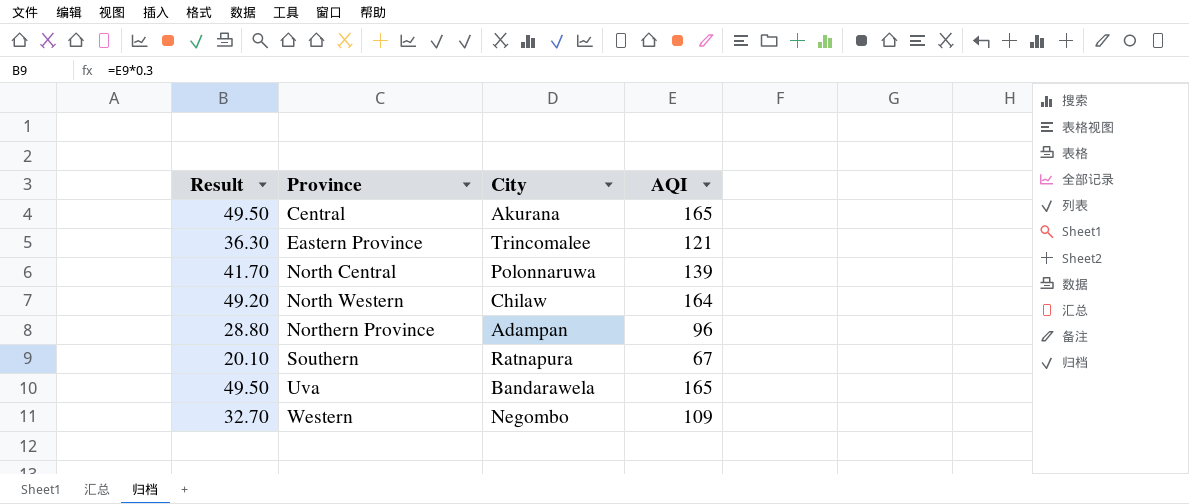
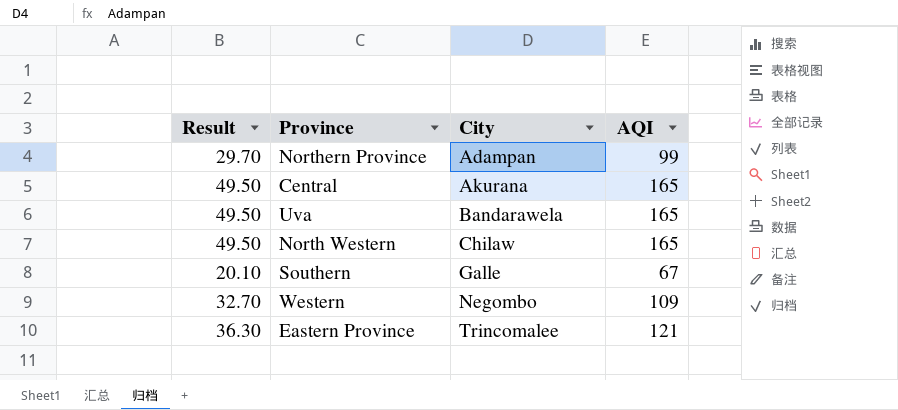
row order: Province ascending -> City ascending
row North Central: 41.70 | Polonnaruwa | 139 -> none
Northern Province | Result: 28.80 -> 29.70
Northern Province | AQI: 96 -> 99
North Western | Result: 49.20 -> 49.50
North Western | AQI: 164 -> 165
Southern | City: Ratnapura -> Galle

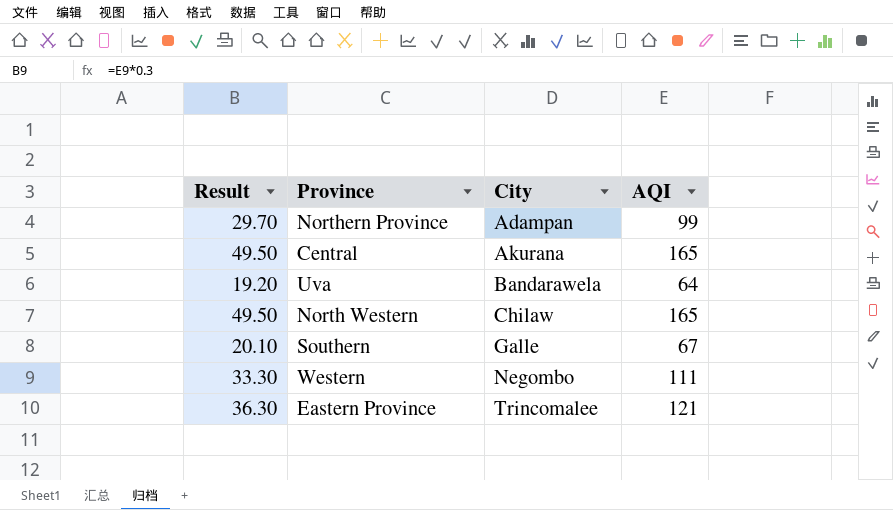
Uva | Result: 49.50 -> 19.20
Uva | AQI: 165 -> 64
Western | Result: 32.70 -> 33.30
Western | AQI: 109 -> 111

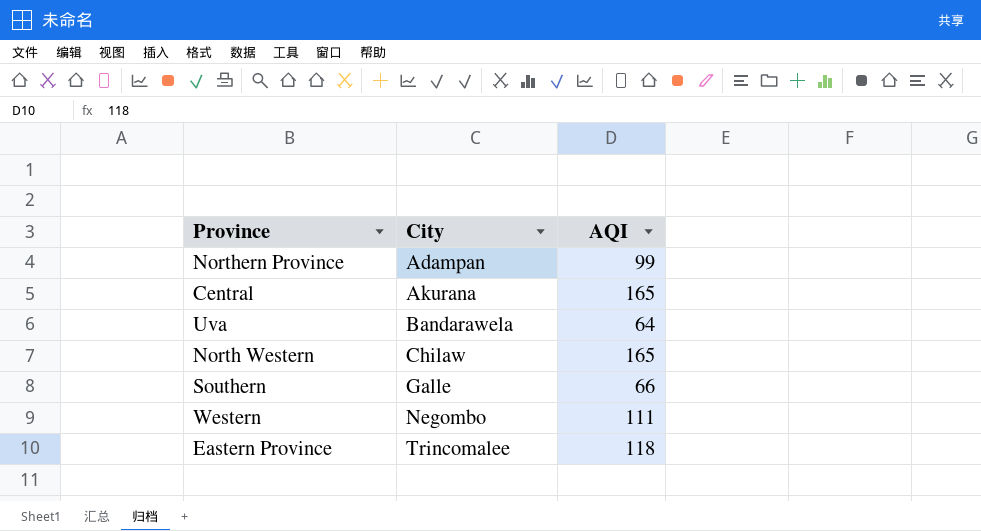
column Result | formula: [AQI] * 0.3 -> none
Southern | AQI: 67 -> 66
Eastern Province | AQI: 121 -> 118

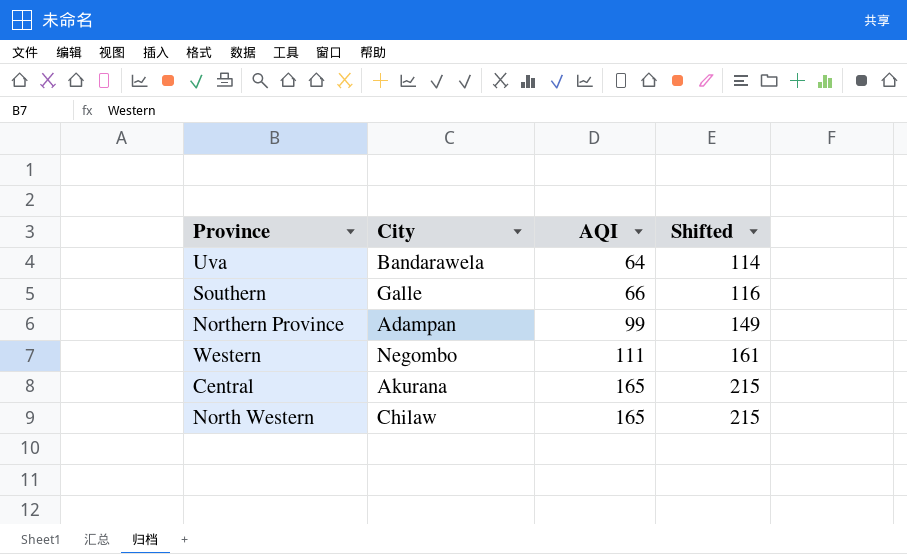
row order: City ascending -> AQI ascending
column Shifted | formula: none -> [AQI] + 50
row Eastern Province: Trincomalee | 118 -> none

